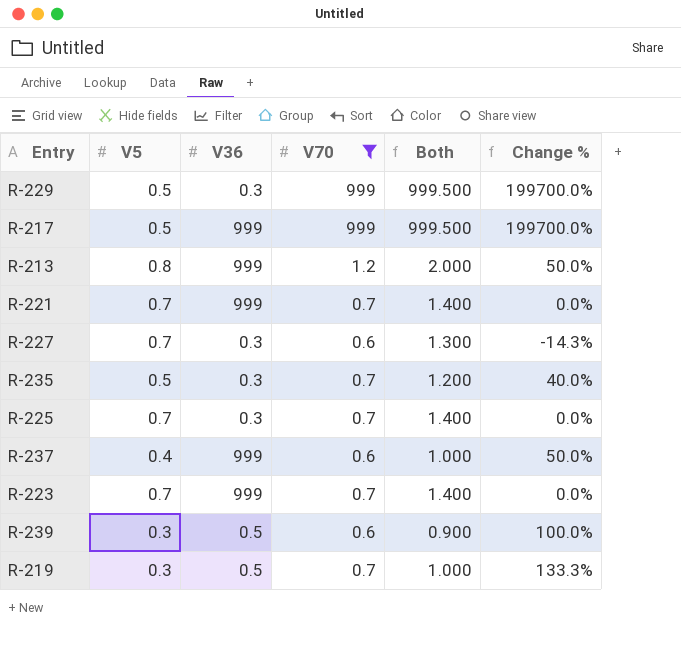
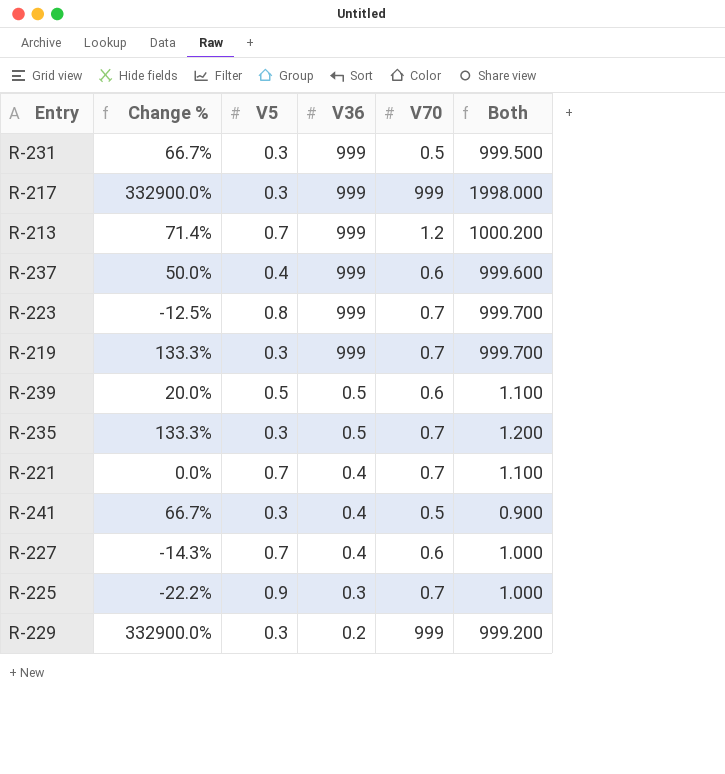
filter: V70 != 0.5 -> none
row order: none -> V36 descending
column Change % | position: 6 -> 2
column Both | formula: [V5] + [V70] -> [V36] + [V70]
R-217 | Change %: 199700.0% -> 332900.0%
R-217 | V5: 0.5 -> 0.3
R-213 | Change %: 50.0% -> 71.4%
R-213 | V5: 0.8 -> 0.7
R-223 | Change %: 0.0% -> -12.5%
R-223 | V5: 0.7 -> 0.8
R-219 | V36: 0.5 -> 999
R-239 | Change %: 100.0% -> 20.0%
R-239 | V5: 0.3 -> 0.5
R-235 | Change %: 40.0% -> 133.3%
R-235 | V5: 0.5 -> 0.3
R-235 | V36: 0.3 -> 0.5
R-221 | V36: 999 -> 0.4
R-227 | V36: 0.3 -> 0.4
R-225 | Change %: 0.0% -> -22.2%
R-225 | V5: 0.7 -> 0.9
R-229 | Change %: 199700.0% -> 332900.0%
R-229 | V5: 0.5 -> 0.3
R-229 | V36: 0.3 -> 0.2

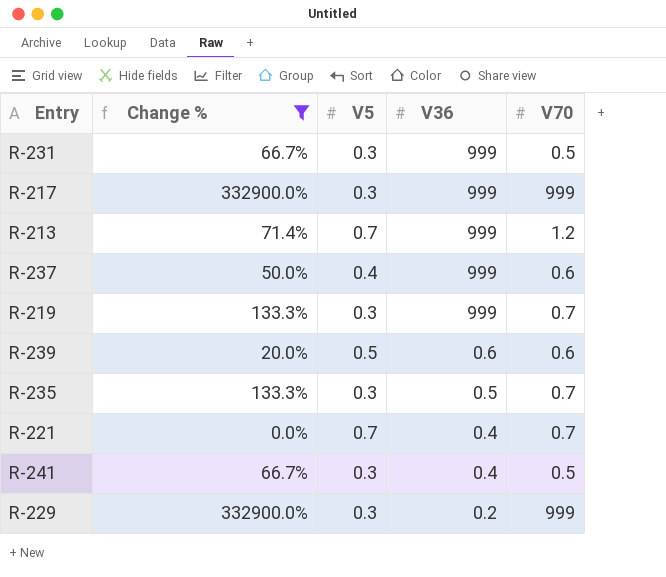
filter: none -> Change % >= 0.0%
column Both | formula: [V36] + [V70] -> none
R-239 | V36: 0.5 -> 0.6

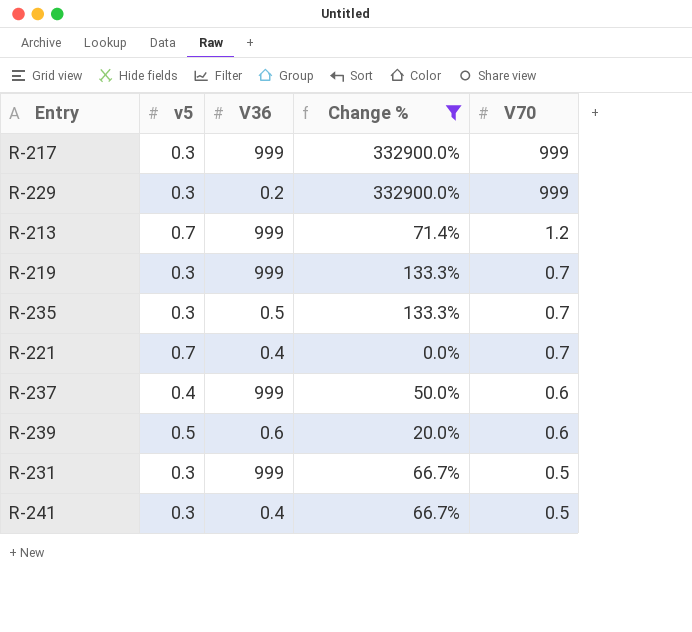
row order: V36 descending -> V70 descending
column name: V5 -> v5
column Change % | position: 2 -> 4

